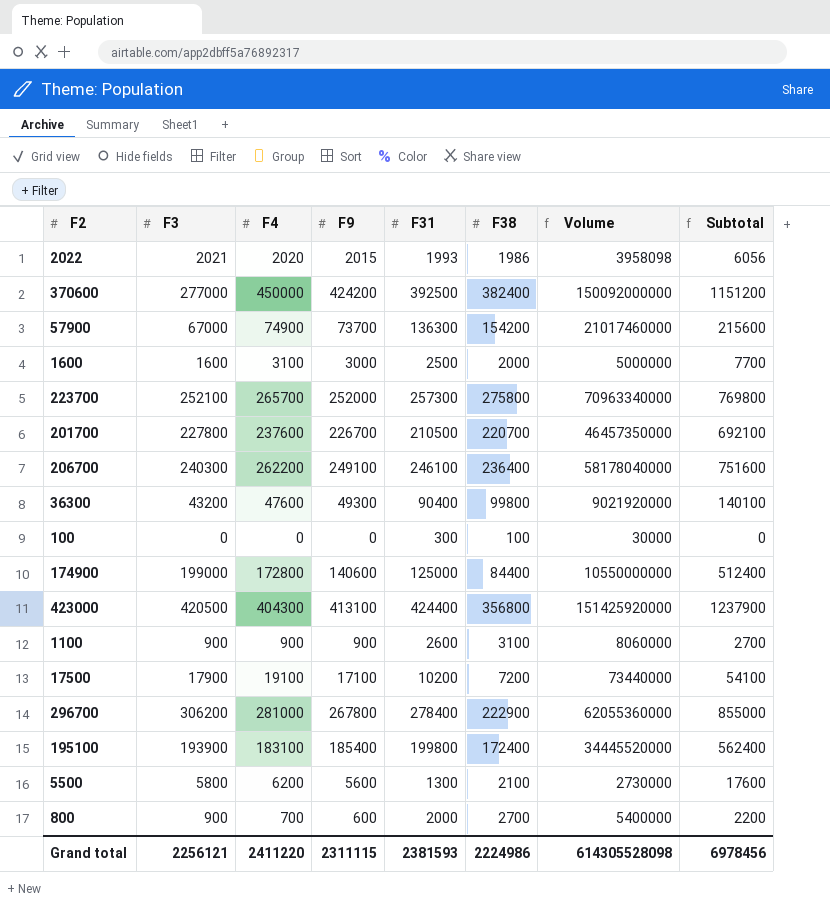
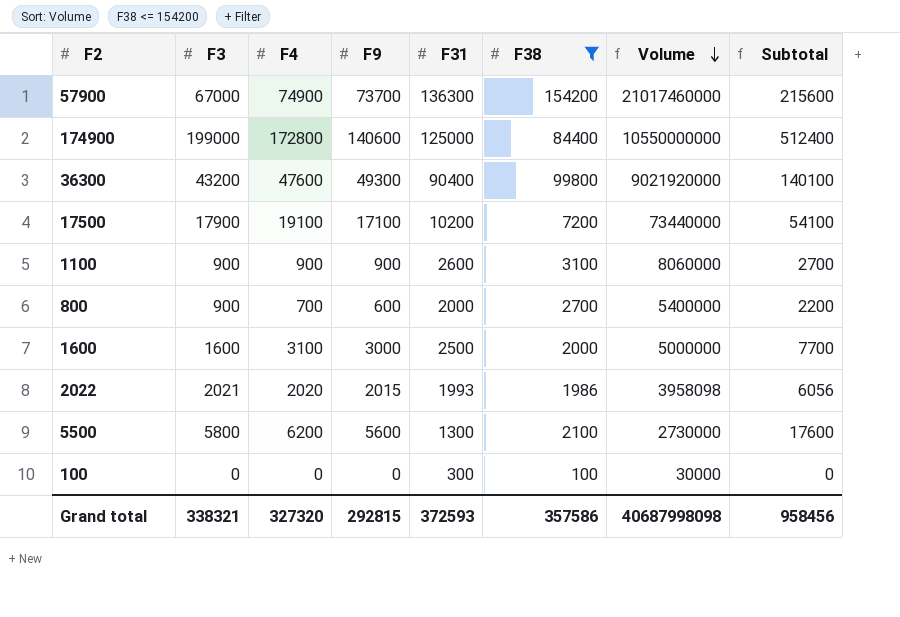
filter: none -> F38 <= 154200
row order: none -> Volume descending
Grand total | F3: 2256121 -> 338321
Grand total | F4: 2411220 -> 327320
Grand total | F9: 2311115 -> 292815
Grand total | F31: 2381593 -> 372593
Grand total | F38: 2224986 -> 357586
Grand total | Volume: 614305528098 -> 40687998098
Grand total | Subtotal: 6978456 -> 958456

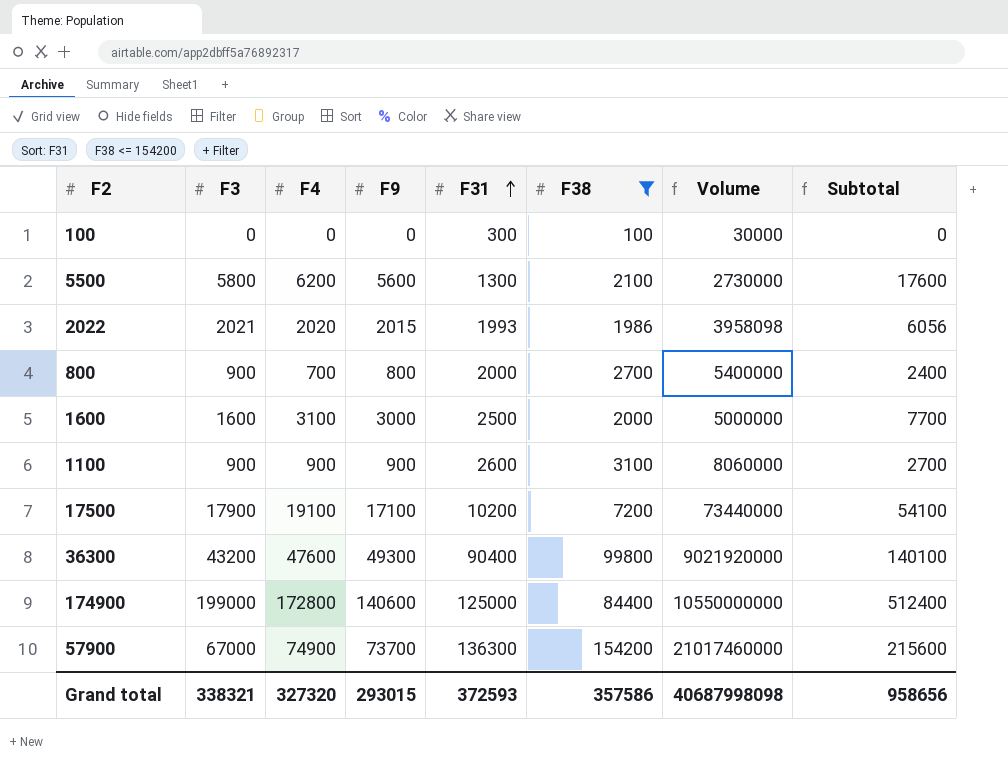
row order: Volume descending -> F31 ascending
800 | F9: 600 -> 800
800 | Subtotal: 2200 -> 2400
Grand total | F9: 292815 -> 293015
Grand total | Subtotal: 958456 -> 958656

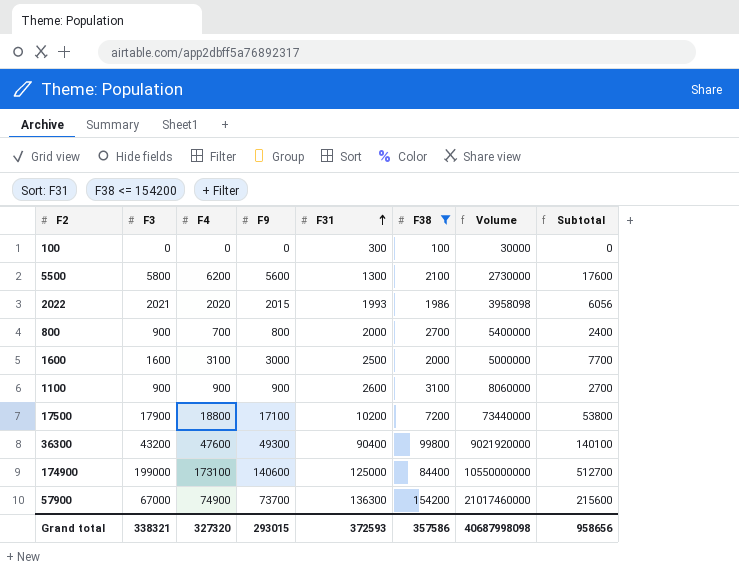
17500 | F4: 19100 -> 18800
17500 | Subtotal: 54100 -> 53800
174900 | F4: 172800 -> 173100
174900 | Subtotal: 512400 -> 512700

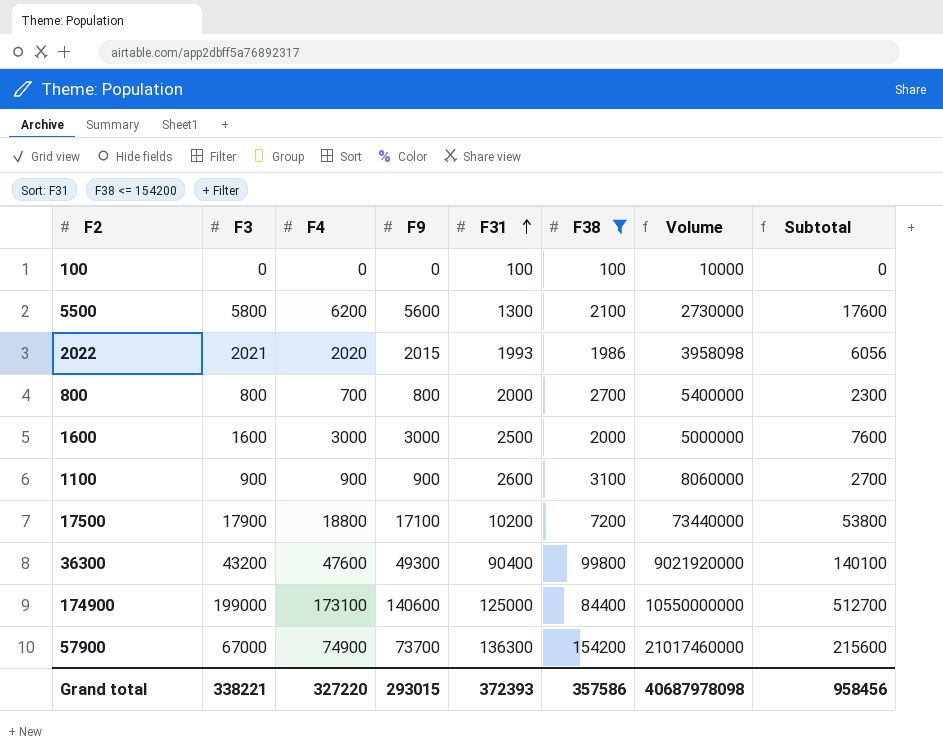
100 | F31: 300 -> 100
100 | Volume: 30000 -> 10000
800 | F3: 900 -> 800
800 | Subtotal: 2400 -> 2300
1600 | F4: 3100 -> 3000
1600 | Subtotal: 7700 -> 7600
Grand total | F3: 338321 -> 338221
Grand total | F4: 327320 -> 327220
Grand total | F31: 372593 -> 372393
Grand total | Volume: 40687998098 -> 40687978098
Grand total | Subtotal: 958656 -> 958456

